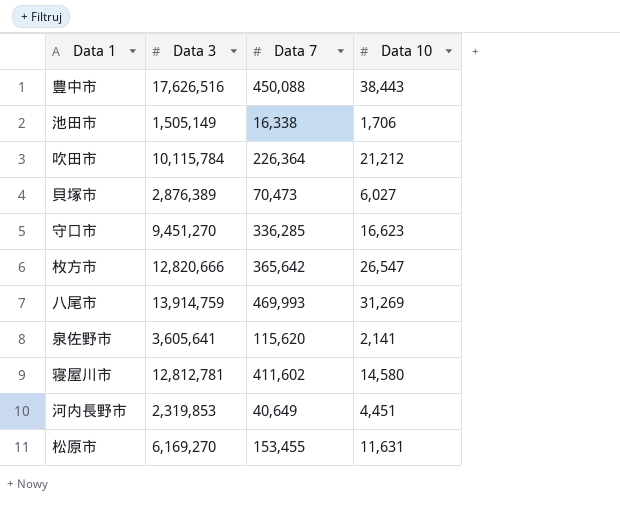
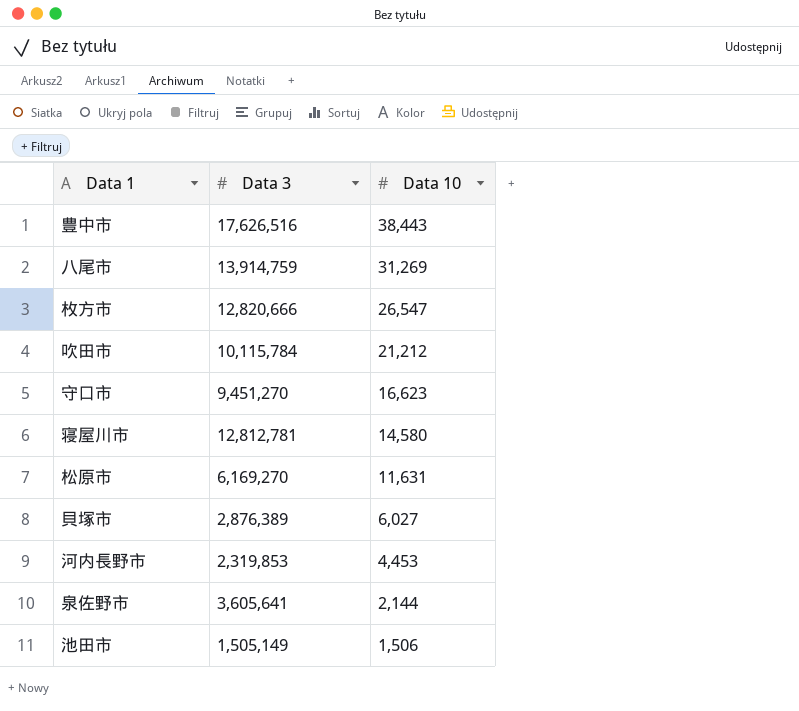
row order: none -> Data 10 descending
column Data 7 | position: 3 -> none
河内長野市 | Data 10: 4,451 -> 4,453
泉佐野市 | Data 10: 2,141 -> 2,144
池田市 | Data 10: 1,706 -> 1,506

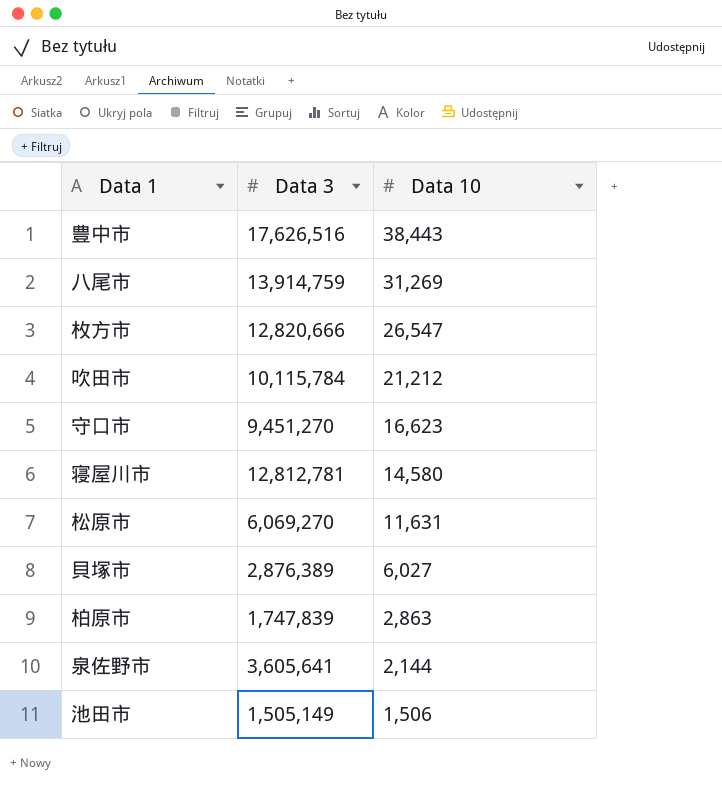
row 河内長野市: 2,319,853 | 4,453 -> none
松原市 | Data 3: 6,169,270 -> 6,069,270
row 柏原市: none -> 1,747,839 | 2,863

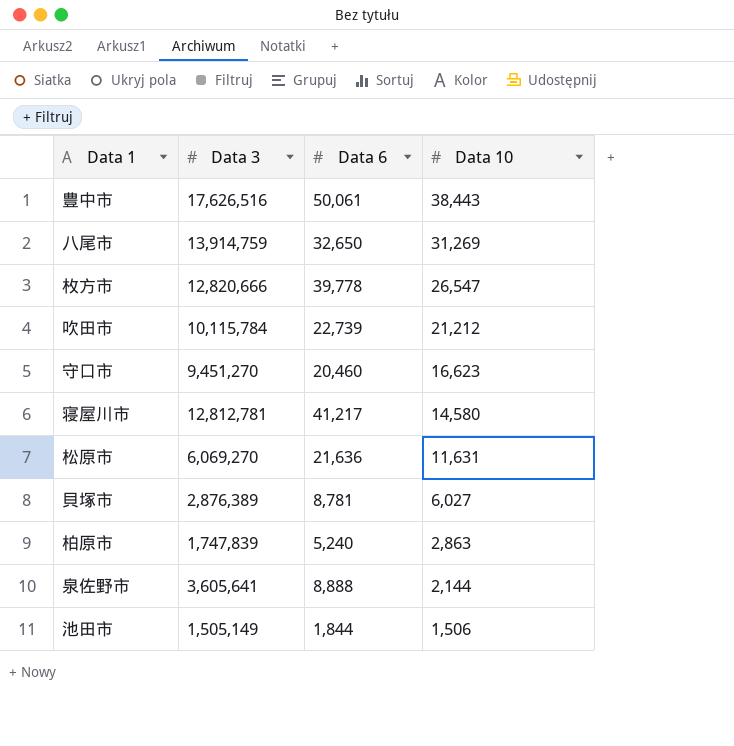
column Data 6 | position: none -> 3

